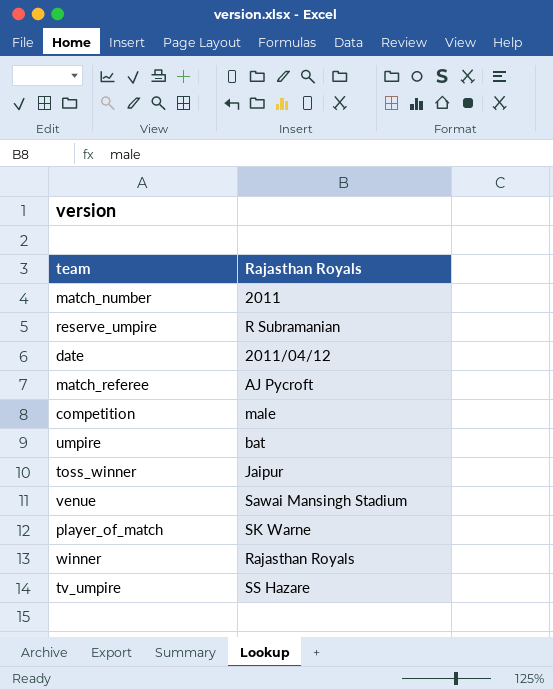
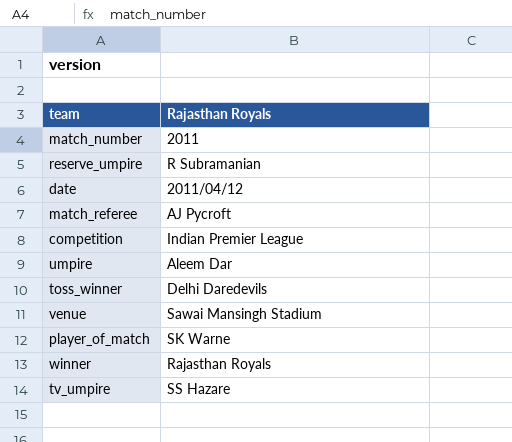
competition | Rajasthan Royals: male -> Indian Premier League
umpire | Rajasthan Royals: bat -> Aleem Dar
toss_winner | Rajasthan Royals: Jaipur -> Delhi Daredevils

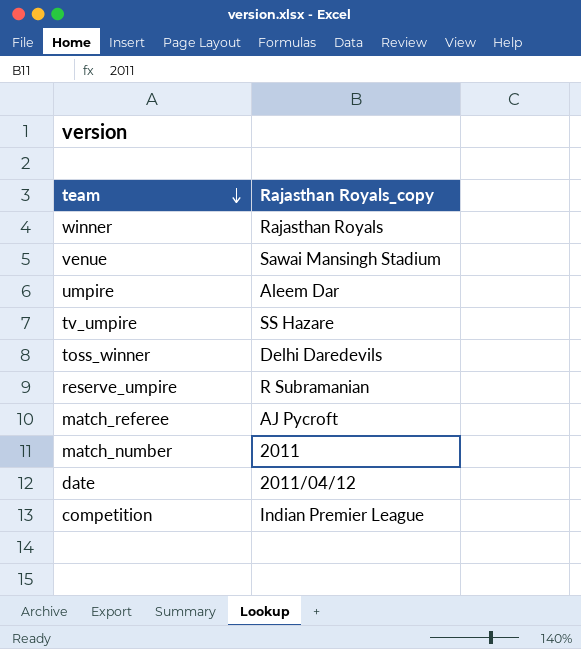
row order: none -> team descending
column name: Rajasthan Royals -> Rajasthan Royals_copy
row player_of_match: SK Warne -> none

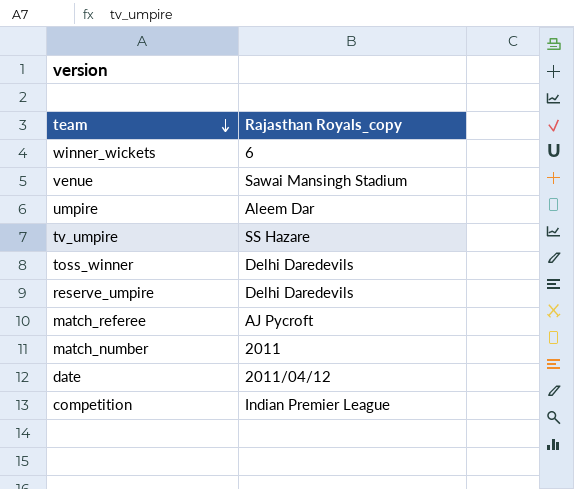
row winner: Rajasthan Royals -> none
row winner_wickets: none -> 6
reserve_umpire | Rajasthan Royals_copy: R Subramanian -> Delhi Daredevils

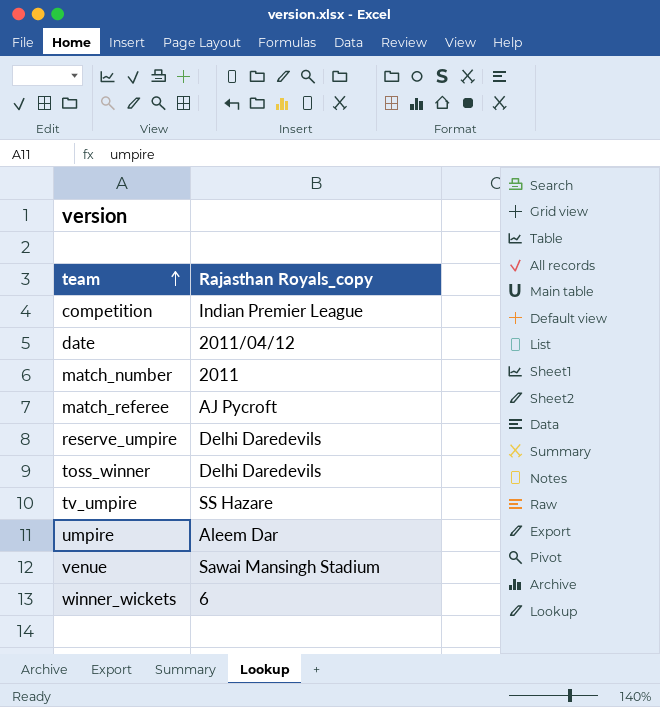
row order: team descending -> team ascending

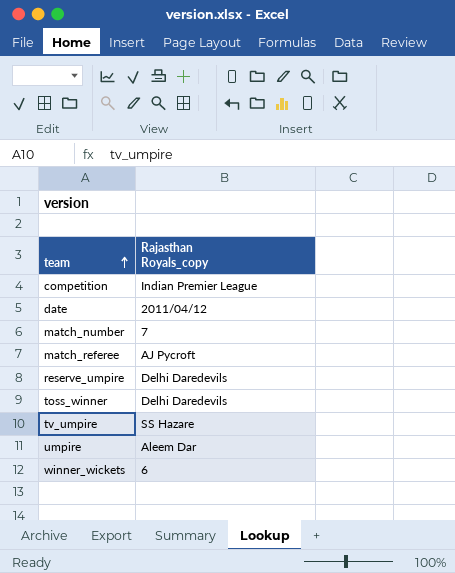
row venue: Sawai Mansingh Stadium -> none
match_number | Rajasthan Royals_copy: 2011 -> 7

